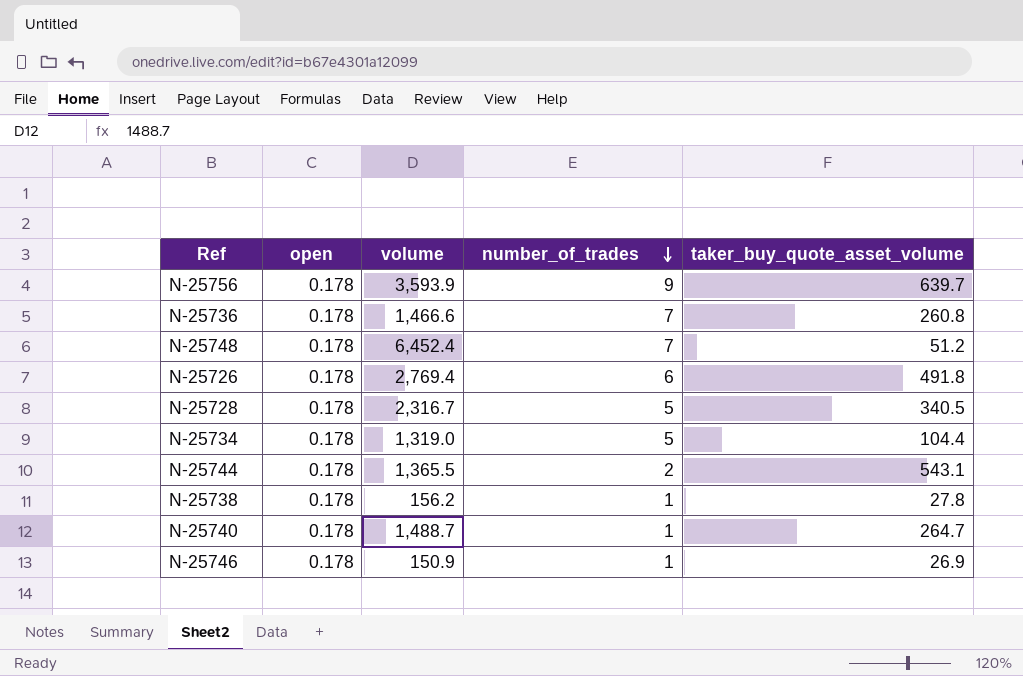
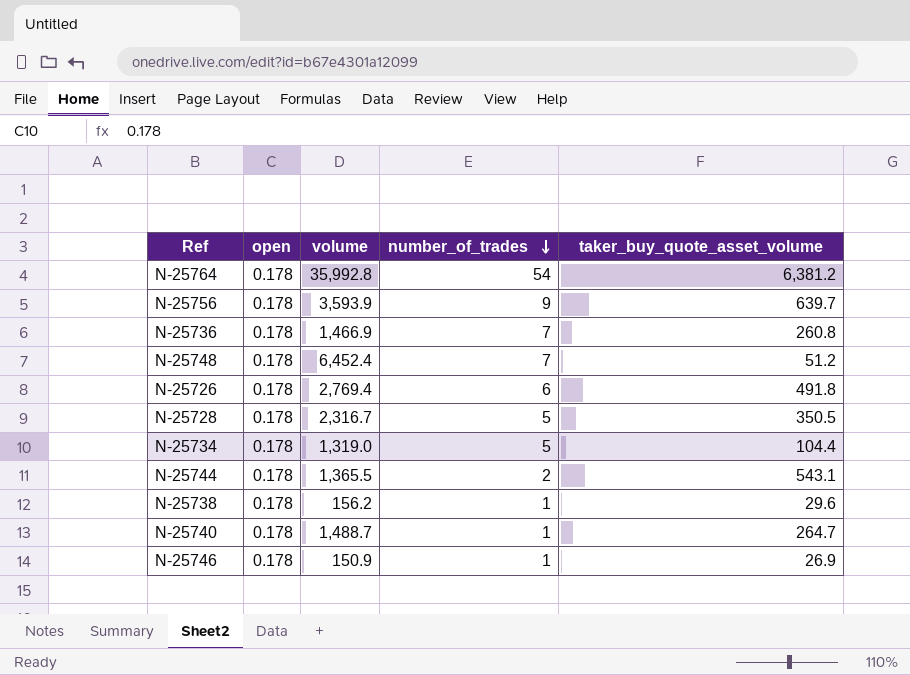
row N-25764: none -> 0.178 | 35,992.8 | 54 | 6,381.2
N-25736 | volume: 1,466.6 -> 1,466.9
N-25728 | taker_buy_quote_asset_volume: 340.5 -> 350.5
N-25738 | taker_buy_quote_asset_volume: 27.8 -> 29.6

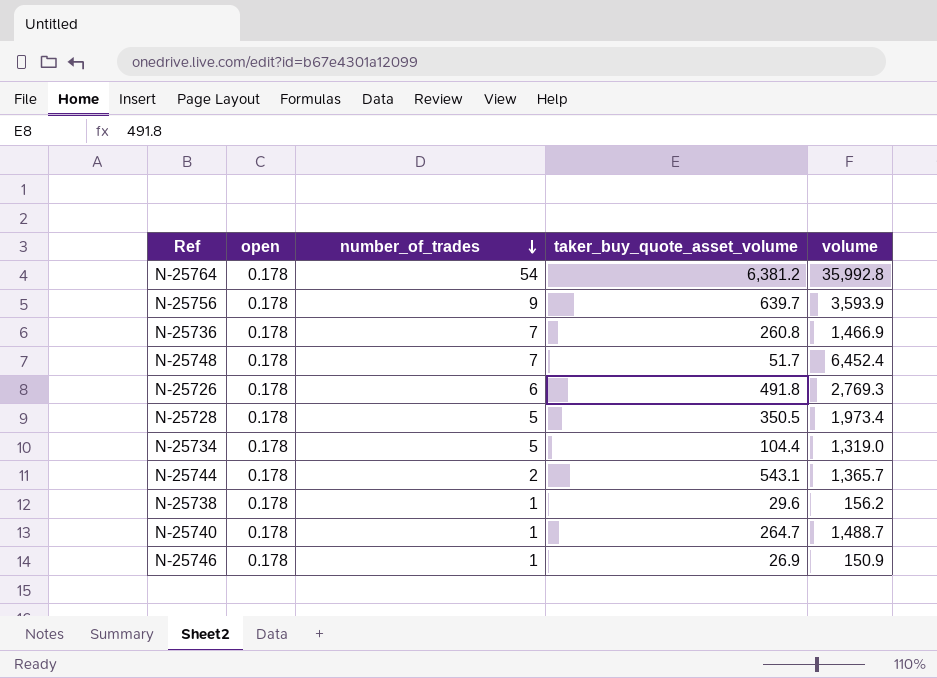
column volume | position: 3 -> 5
N-25748 | taker_buy_quote_asset_volume: 51.2 -> 51.7
N-25726 | volume: 2,769.4 -> 2,769.3
N-25728 | volume: 2,316.7 -> 1,973.4
N-25744 | volume: 1,365.5 -> 1,365.7

